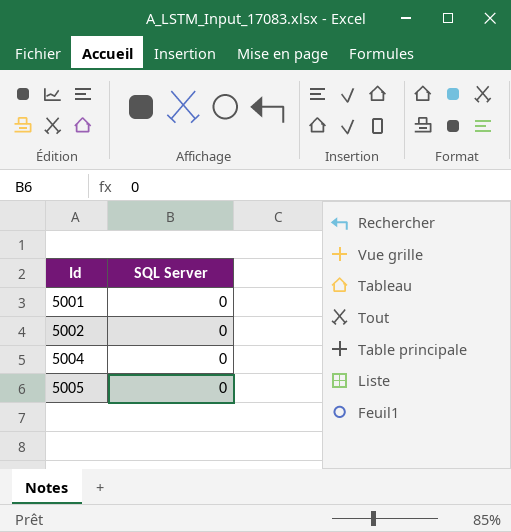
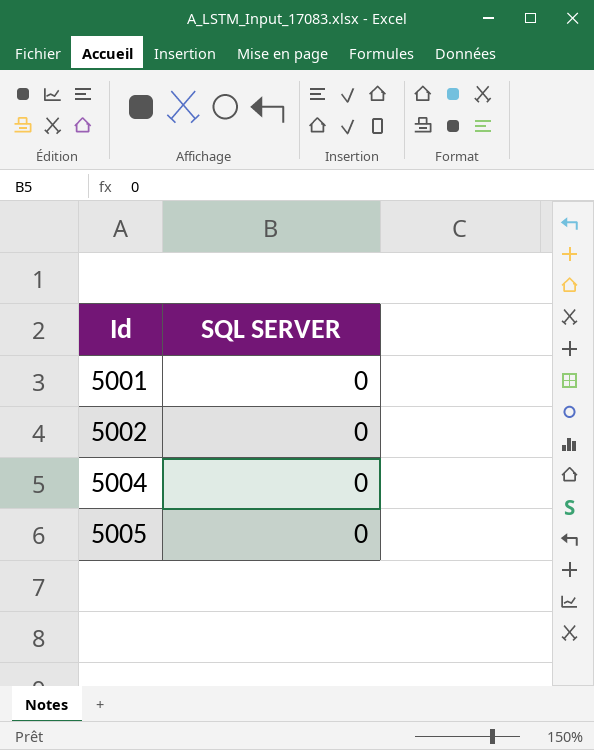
column name: SQL Server -> SQL SERVER

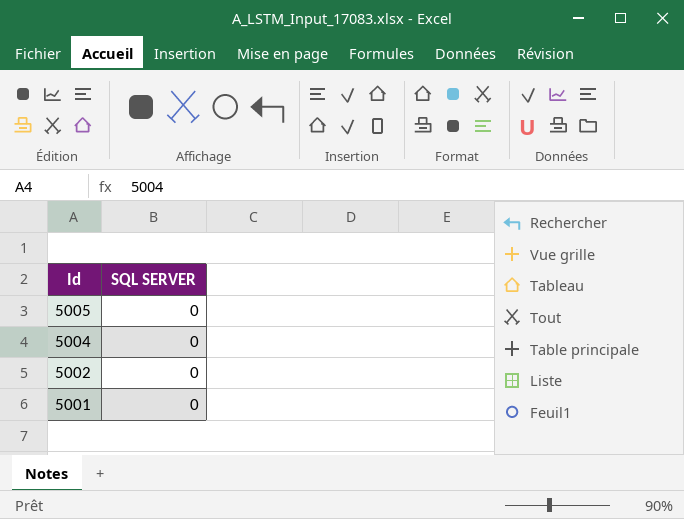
row order: Id ascending -> Id descending

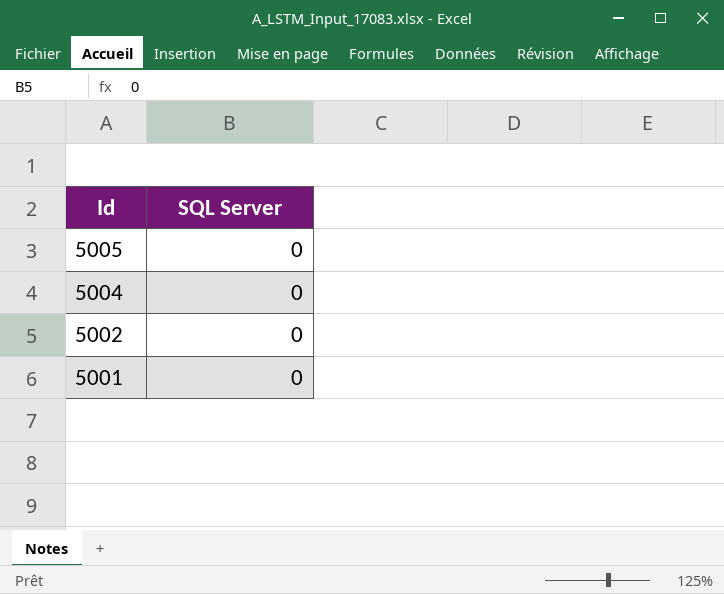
column name: SQL SERVER -> SQL Server

